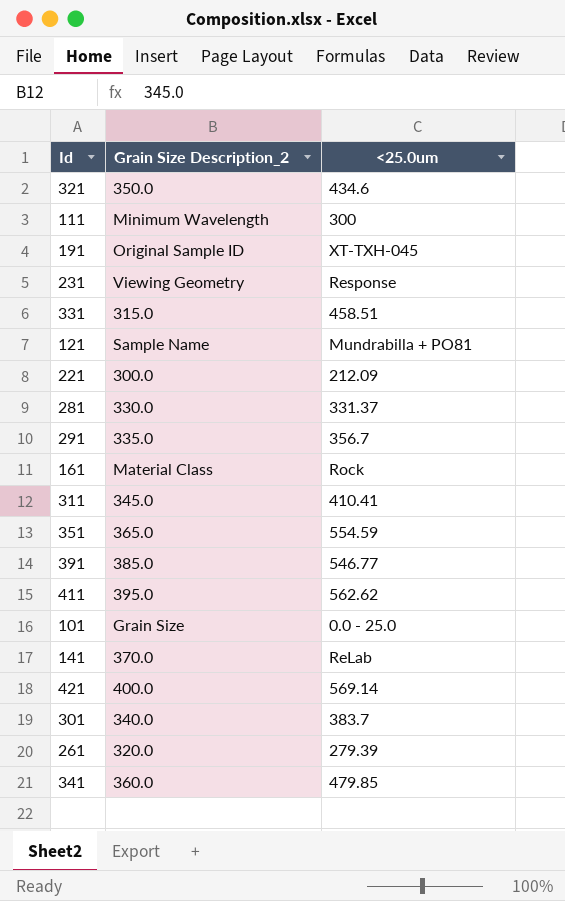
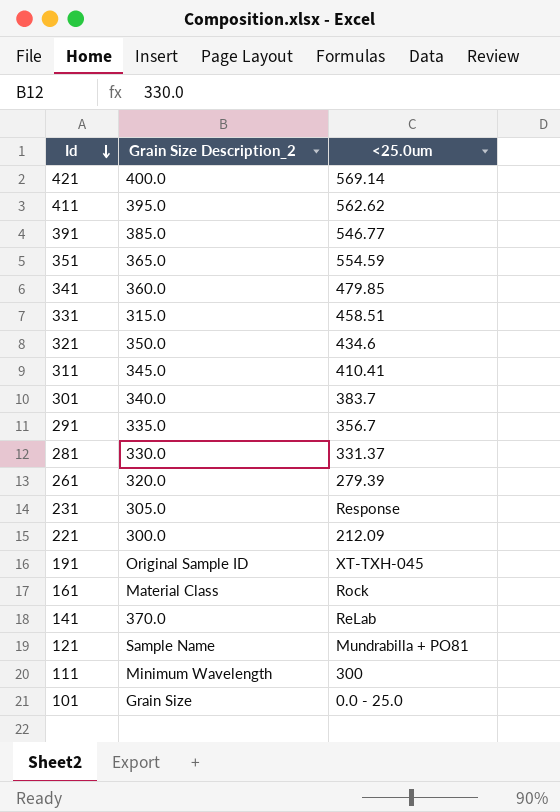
row order: none -> Id descending
231 | Grain Size Description_2: Viewing Geometry -> 305.0

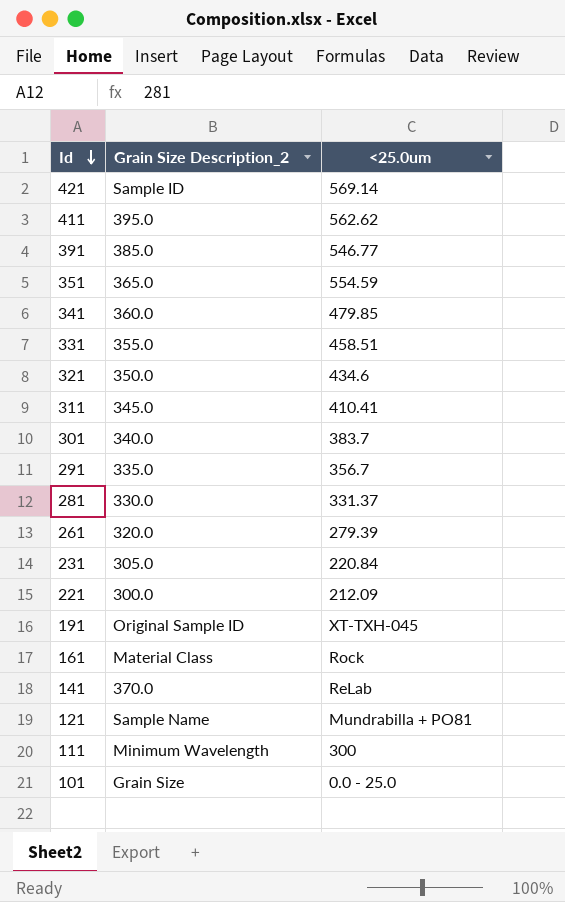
421 | Grain Size Description_2: 400.0 -> Sample ID
331 | Grain Size Description_2: 315.0 -> 355.0
231 | <25.0um: Response -> 220.84

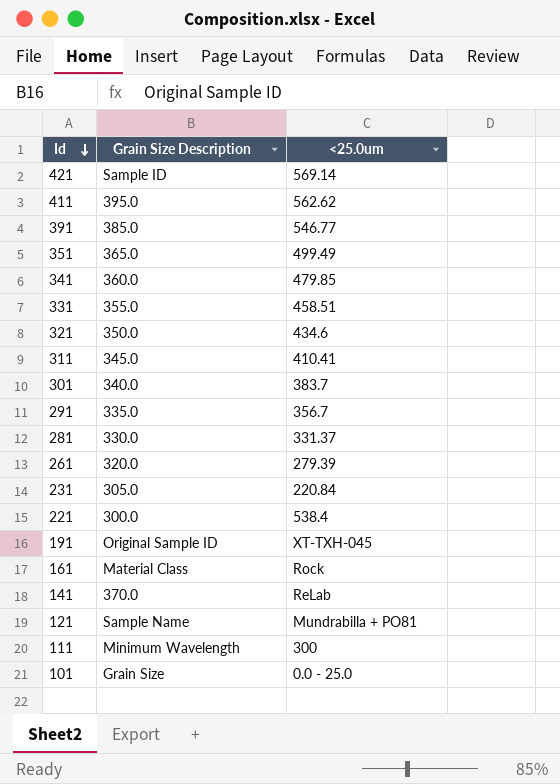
column name: Grain Size Description_2 -> Grain Size Description
351 | <25.0um: 554.59 -> 499.49
221 | <25.0um: 212.09 -> 538.4

